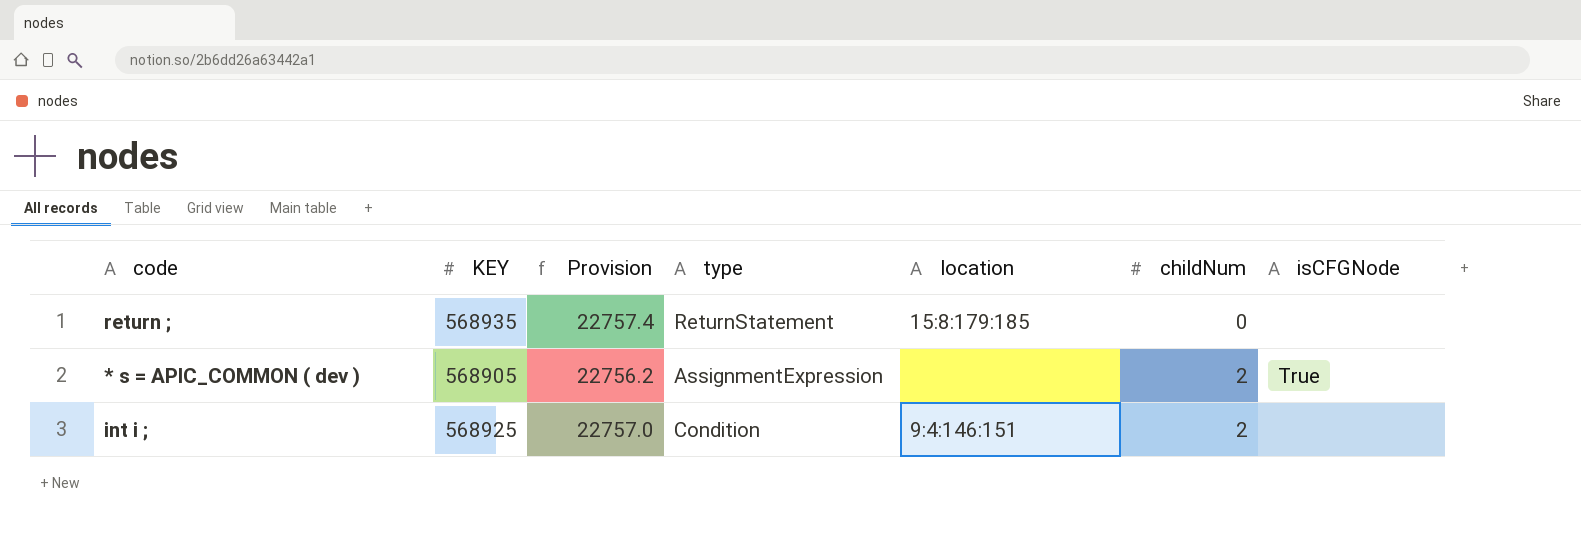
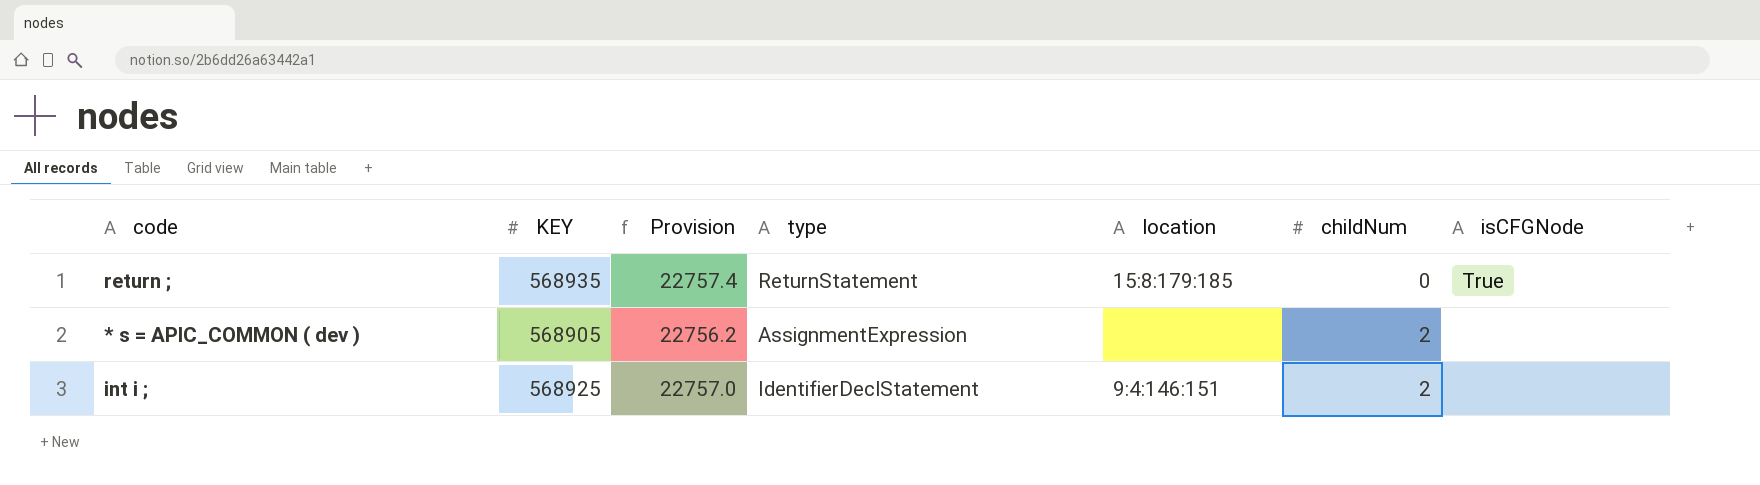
return ; | isCFGNode: none -> True
* s = APIC_COMMON ( dev ) | isCFGNode: True -> none
int i ; | type: Condition -> IdentifierDeclStatement

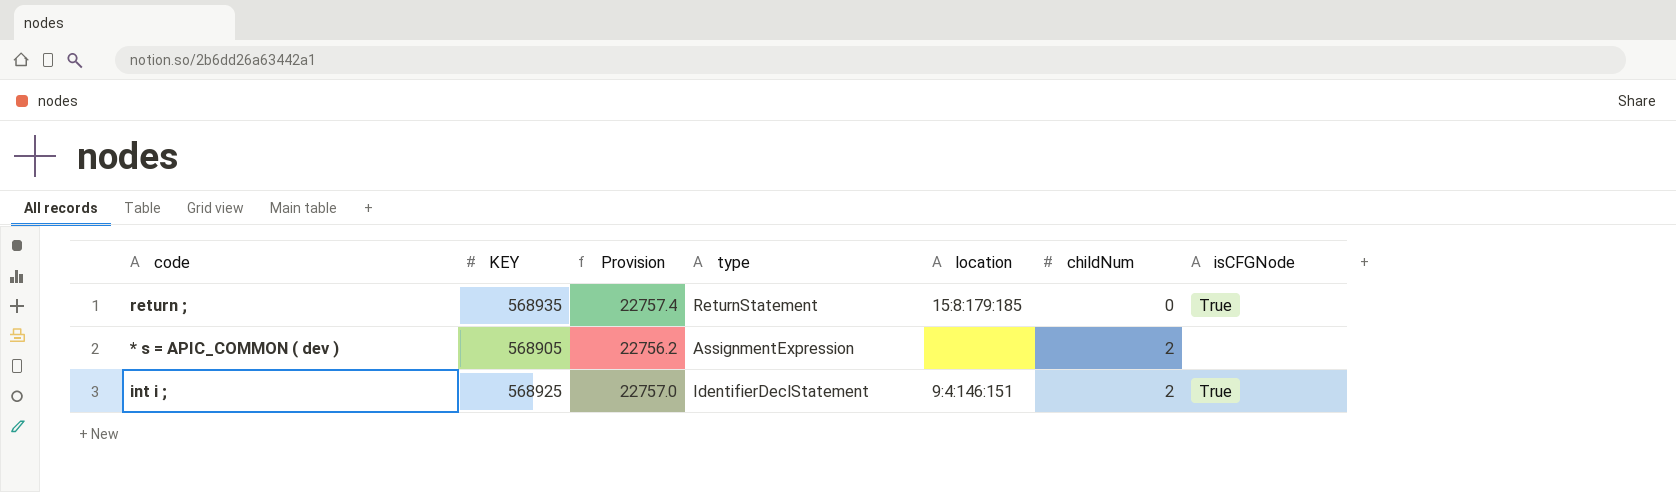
int i ; | isCFGNode: none -> True

